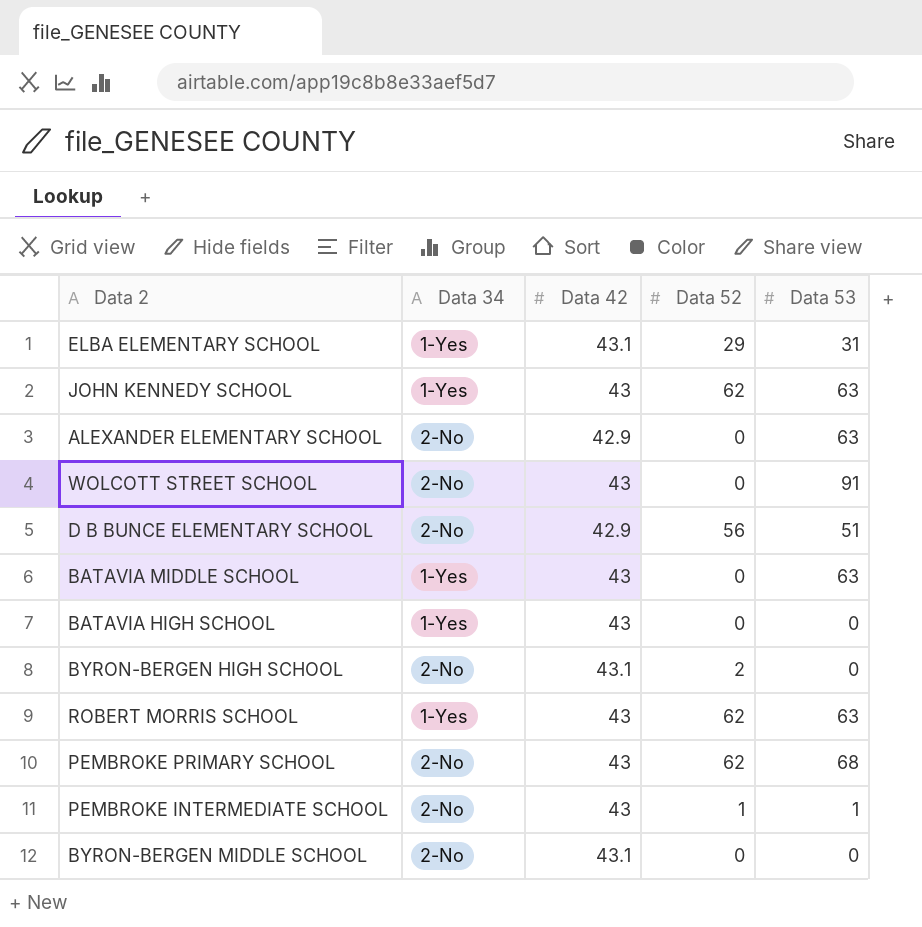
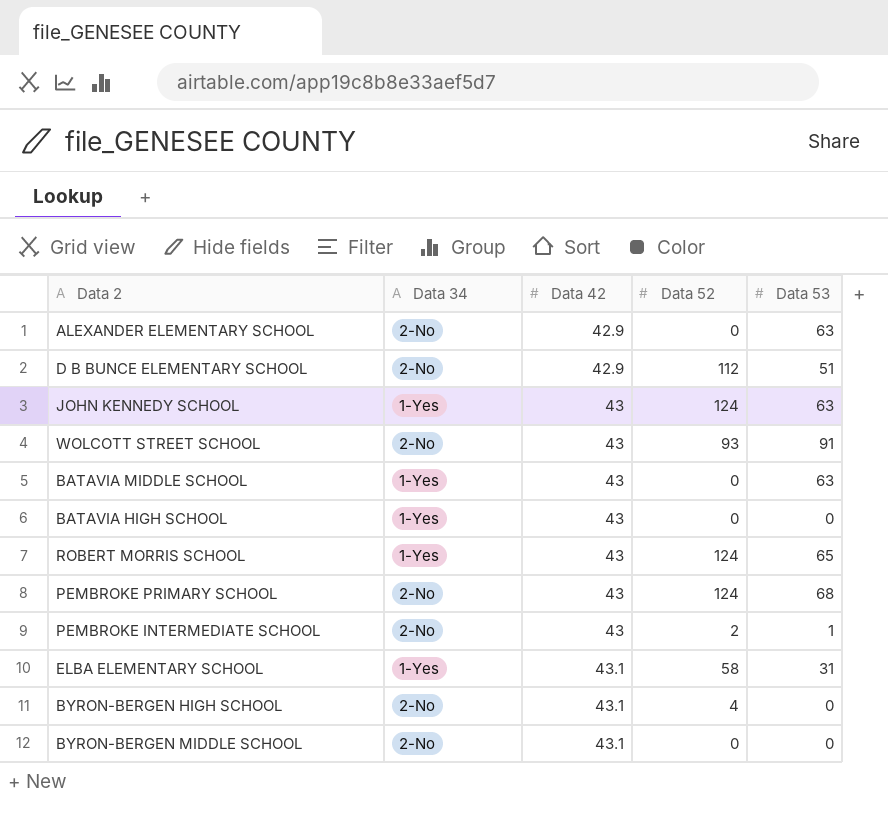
row order: none -> Data 42 ascending
D B BUNCE ELEMENTARY SCHOOL | Data 52: 56 -> 112
JOHN KENNEDY SCHOOL | Data 52: 62 -> 124
WOLCOTT STREET SCHOOL | Data 52: 0 -> 93
ROBERT MORRIS SCHOOL | Data 52: 62 -> 124
ROBERT MORRIS SCHOOL | Data 53: 63 -> 65
PEMBROKE PRIMARY SCHOOL | Data 52: 62 -> 124
PEMBROKE INTERMEDIATE SCHOOL | Data 52: 1 -> 2
ELBA ELEMENTARY SCHOOL | Data 52: 29 -> 58
BYRON-BERGEN HIGH SCHOOL | Data 52: 2 -> 4

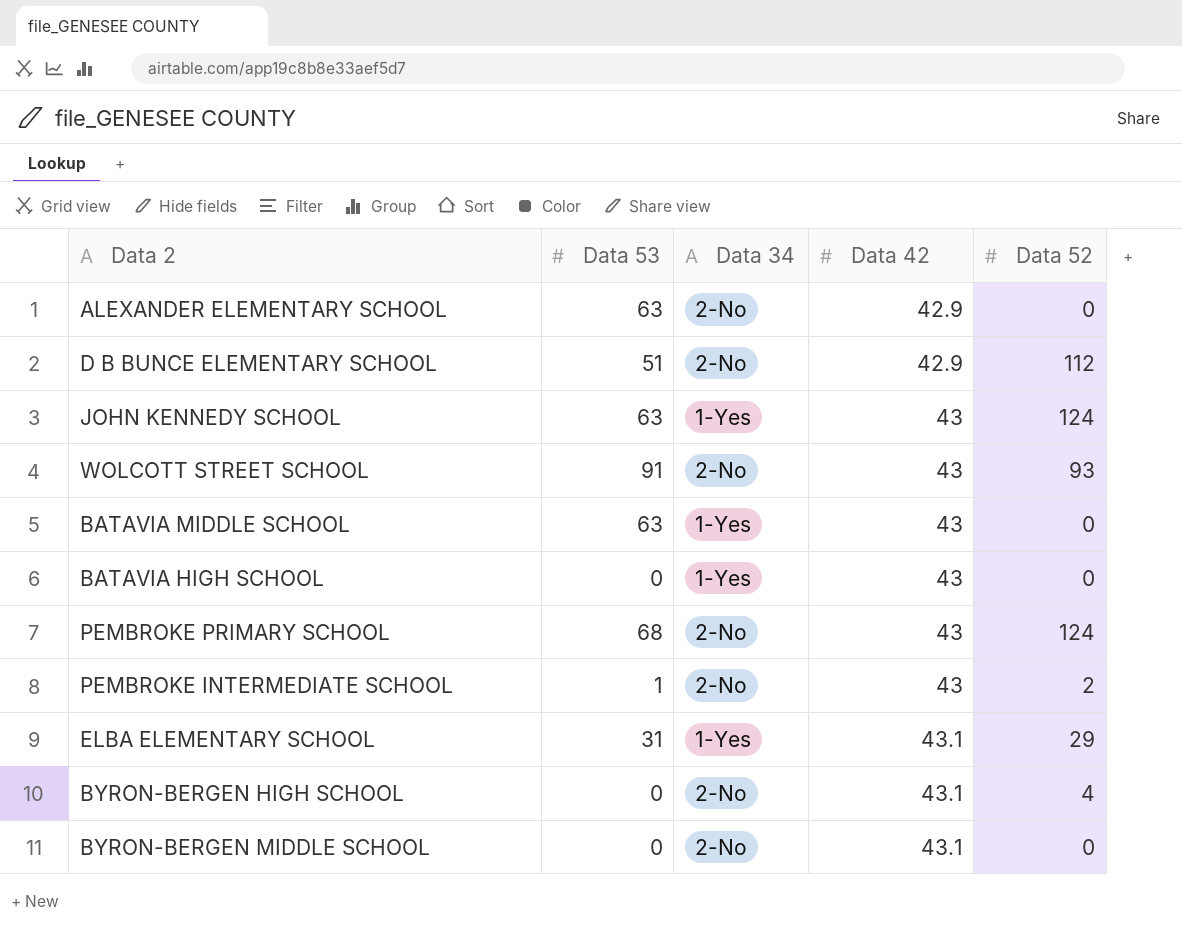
column Data 53 | position: 5 -> 2
row ROBERT MORRIS SCHOOL: 1-Yes | 43 | 124 | 65 -> none
ELBA ELEMENTARY SCHOOL | Data 52: 58 -> 29

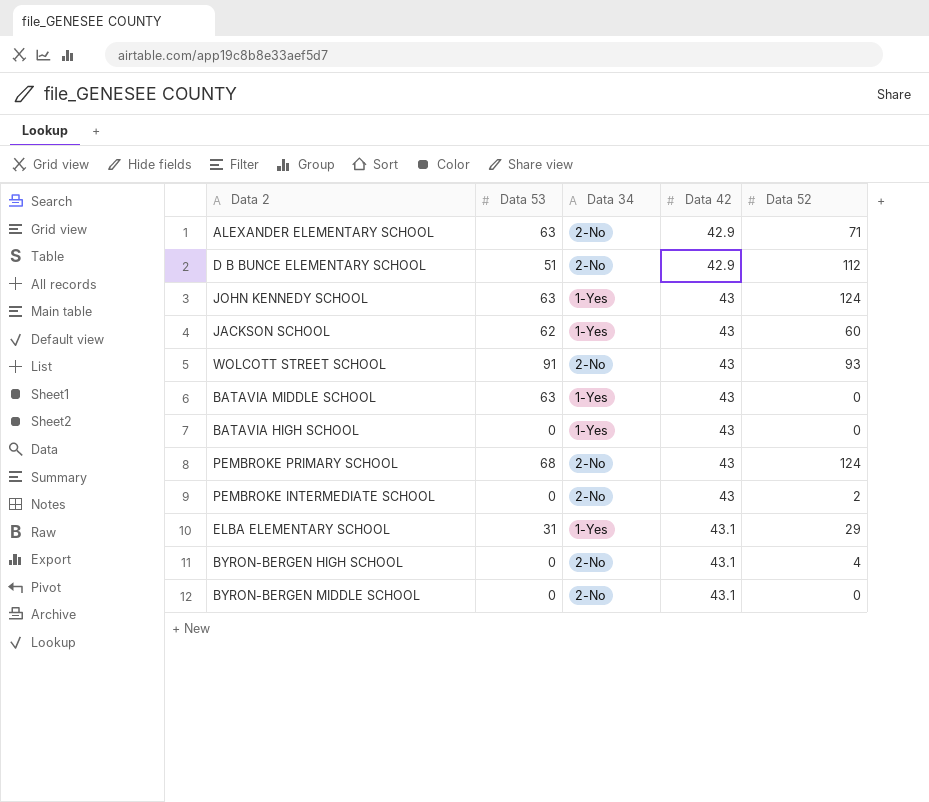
ALEXANDER ELEMENTARY SCHOOL | Data 52: 0 -> 71
row JACKSON SCHOOL: none -> 62 | 1-Yes | 43 | 60
PEMBROKE INTERMEDIATE SCHOOL | Data 53: 1 -> 0

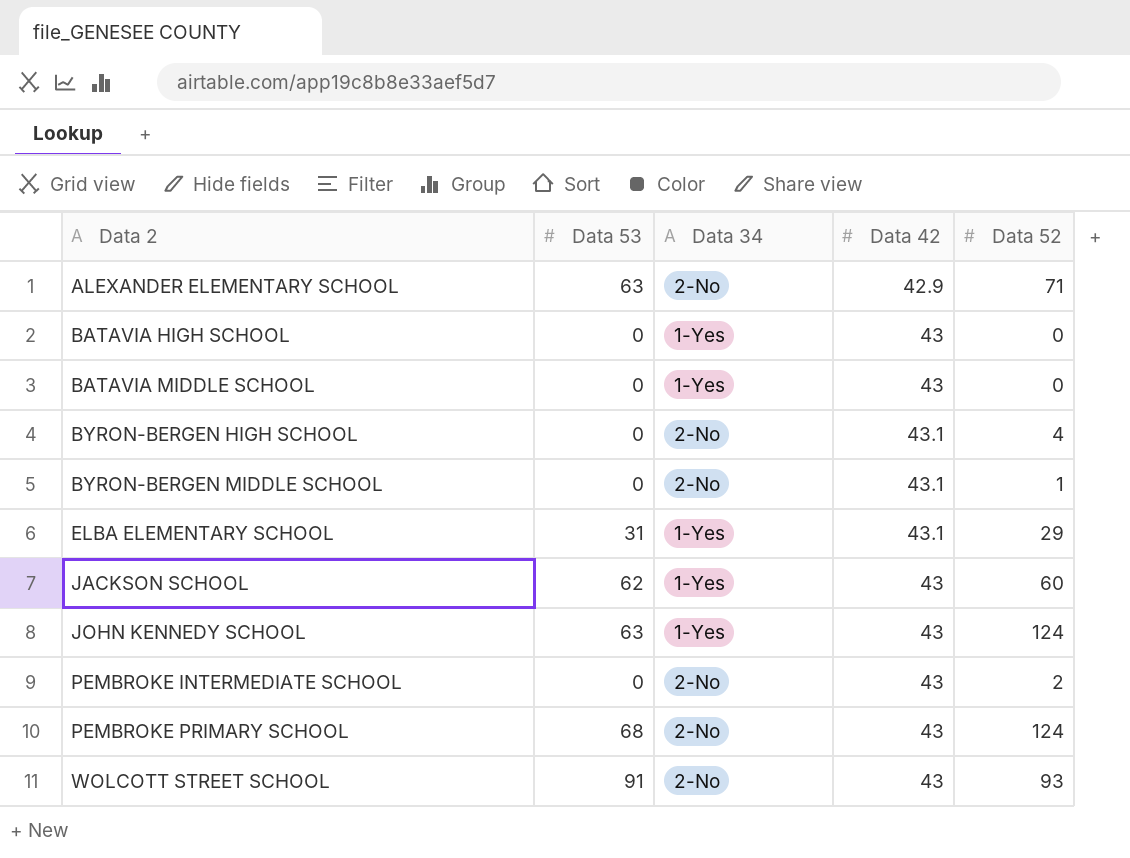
row order: Data 42 ascending -> Data 2 ascending
row D B BUNCE ELEMENTARY SCHOOL: 51 | 2-No | 42.9 | 112 -> none
BATAVIA MIDDLE SCHOOL | Data 53: 63 -> 0
BYRON-BERGEN MIDDLE SCHOOL | Data 52: 0 -> 1

